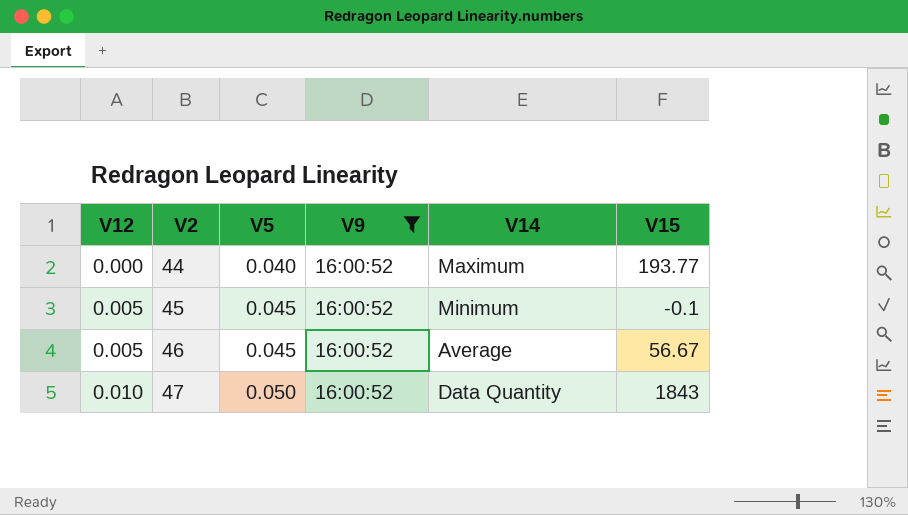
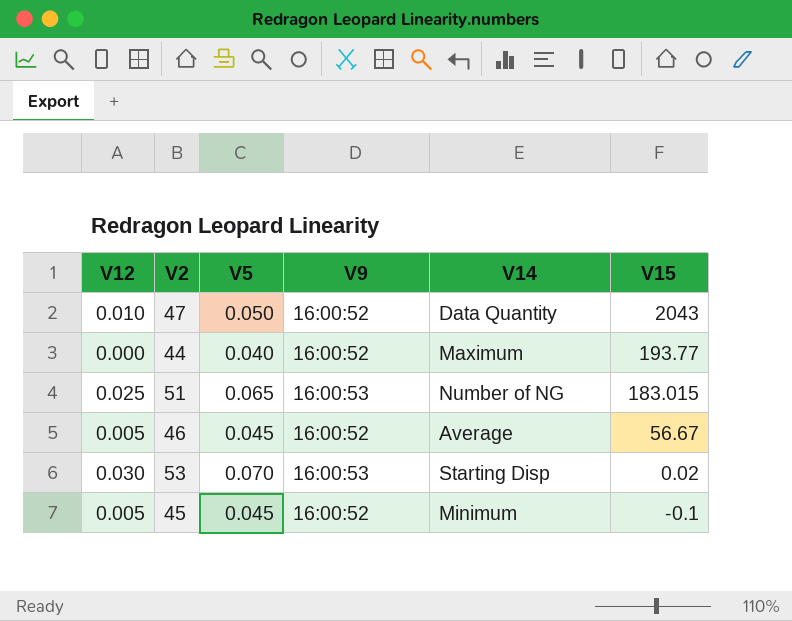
filter: V9 = 16:00:52 -> none
row order: V12 ascending -> V15 descending
47 | V15: 1843 -> 2043

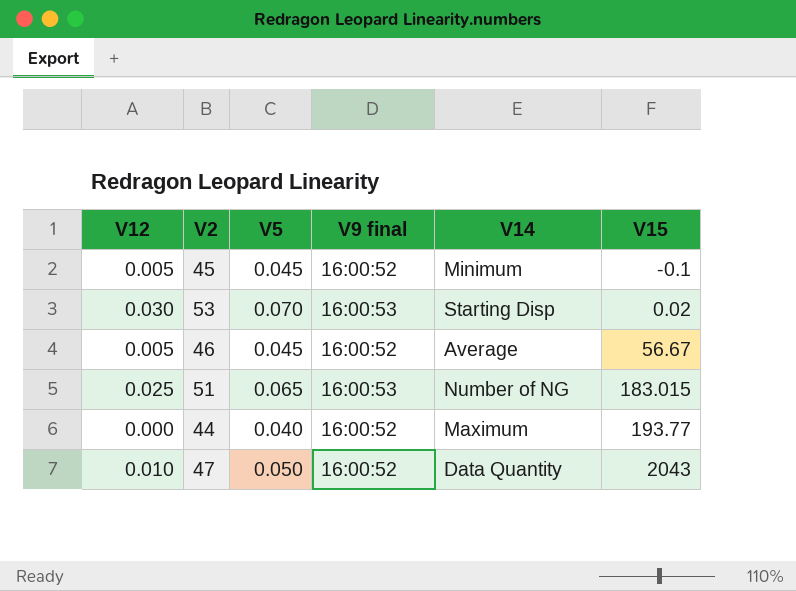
row order: V15 descending -> V15 ascending
column name: V9 -> V9 final

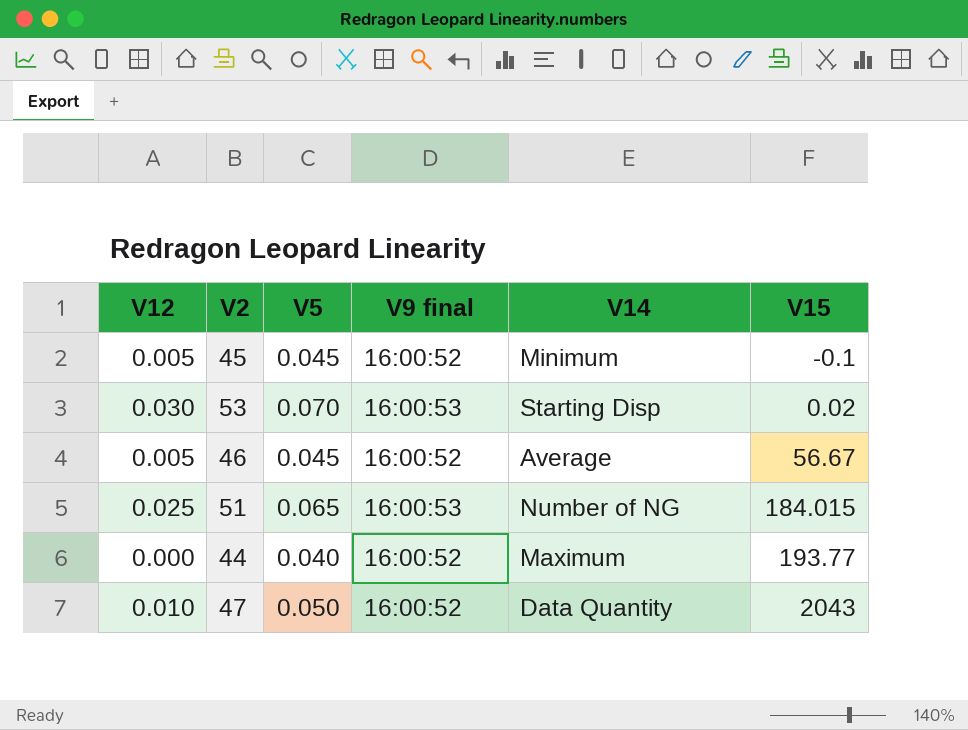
51 | V15: 183.015 -> 184.015

